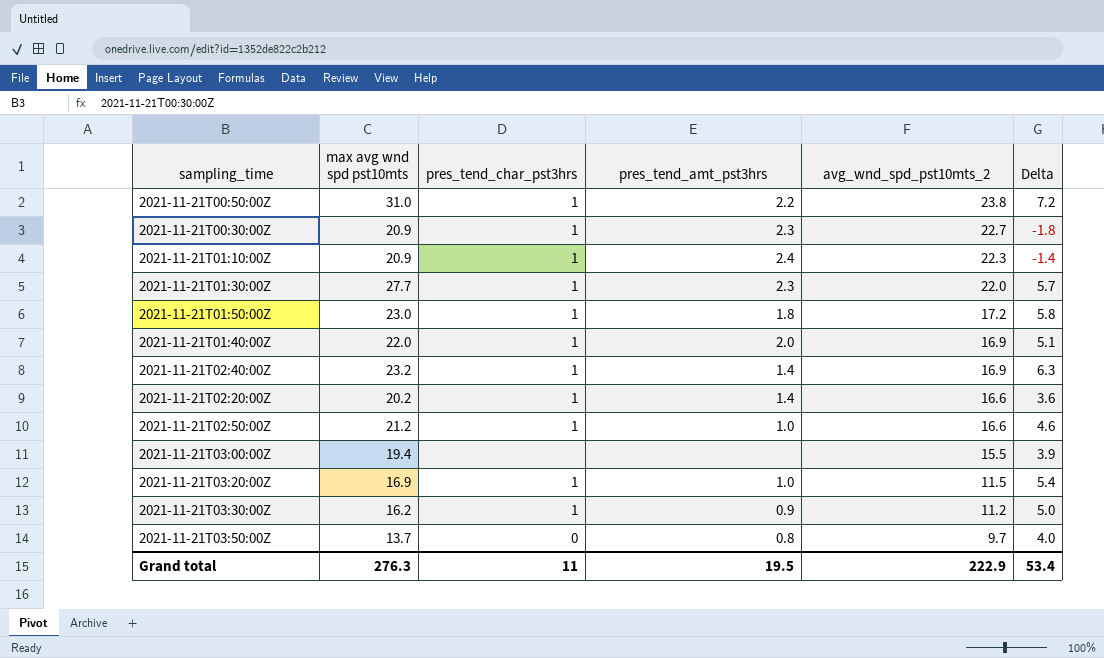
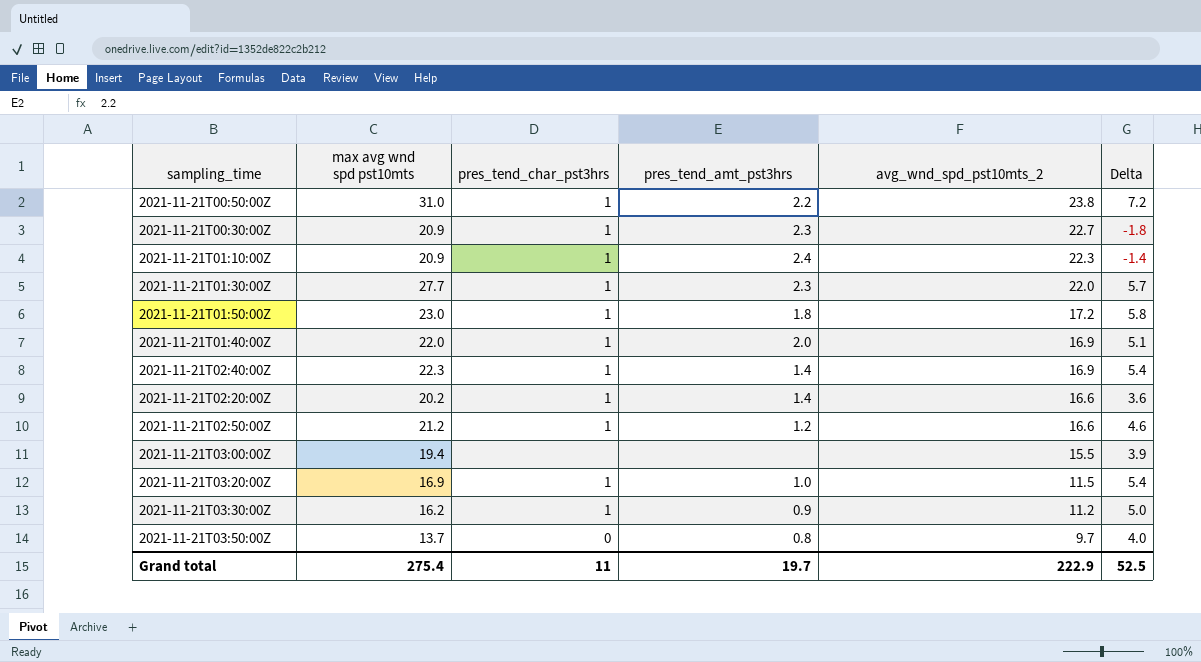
2021-11-21T02:40:00Z | max avg wnd spd pst10mts: 23.2 -> 22.3
2021-11-21T02:40:00Z | Delta: 6.3 -> 5.4
2021-11-21T02:50:00Z | pres_tend_amt_pst3hrs: 1.0 -> 1.2
Grand total | max avg wnd spd pst10mts: 276.3 -> 275.4
Grand total | pres_tend_amt_pst3hrs: 19.5 -> 19.7
Grand total | Delta: 53.4 -> 52.5

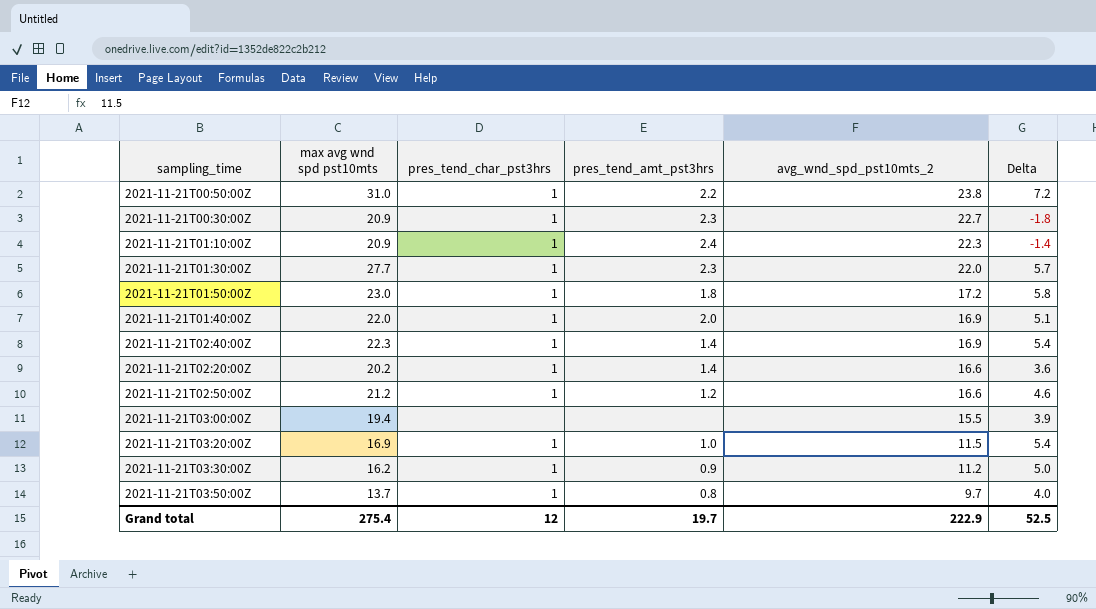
2021-11-21T03:50:00Z | pres_tend_char_pst3hrs: 0 -> 1
Grand total | pres_tend_char_pst3hrs: 11 -> 12

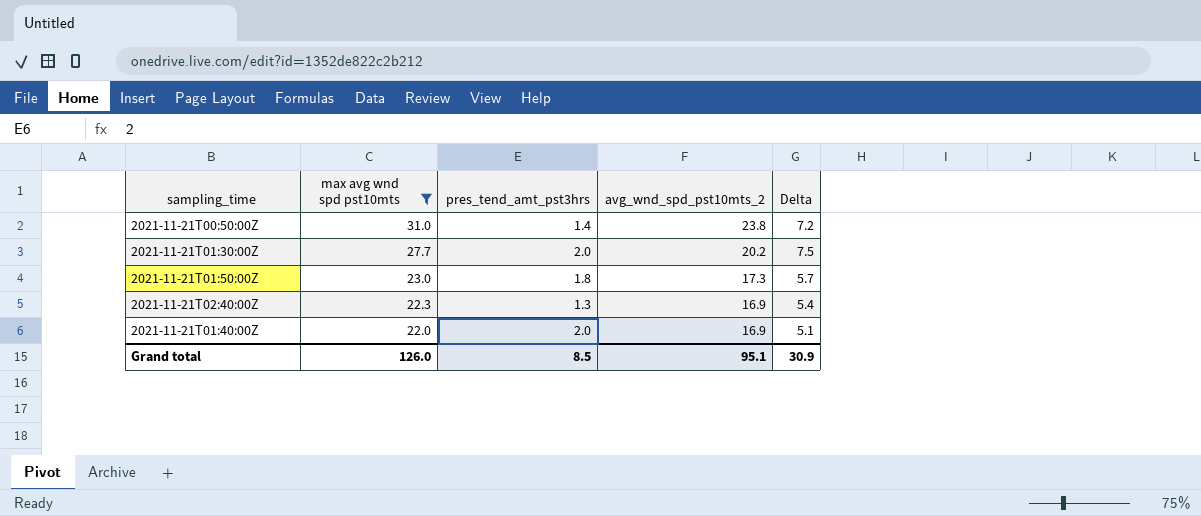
filter: none -> max avg wnd spd pst10mts >= 22.0
row order: avg_wnd_spd_pst10mts_2 descending -> max avg wnd spd pst10mts descending
column pres_tend_char_pst3hrs | position: 3 -> none
2021-11-21T00:50:00Z | pres_tend_amt_pst3hrs: 2.2 -> 1.4
2021-11-21T01:30:00Z | pres_tend_amt_pst3hrs: 2.3 -> 2.0
2021-11-21T01:30:00Z | avg_wnd_spd_pst10mts_2: 22.0 -> 20.2
2021-11-21T01:30:00Z | Delta: 5.7 -> 7.5
2021-11-21T01:50:00Z | avg_wnd_spd_pst10mts_2: 17.2 -> 17.3
2021-11-21T01:50:00Z | Delta: 5.8 -> 5.7
2021-11-21T02:40:00Z | pres_tend_amt_pst3hrs: 1.4 -> 1.3
Grand total | max avg wnd spd pst10mts: 275.4 -> 126.0
Grand total | pres_tend_amt_pst3hrs: 19.7 -> 8.5
Grand total | avg_wnd_spd_pst10mts_2: 222.9 -> 95.1
Grand total | Delta: 52.5 -> 30.9

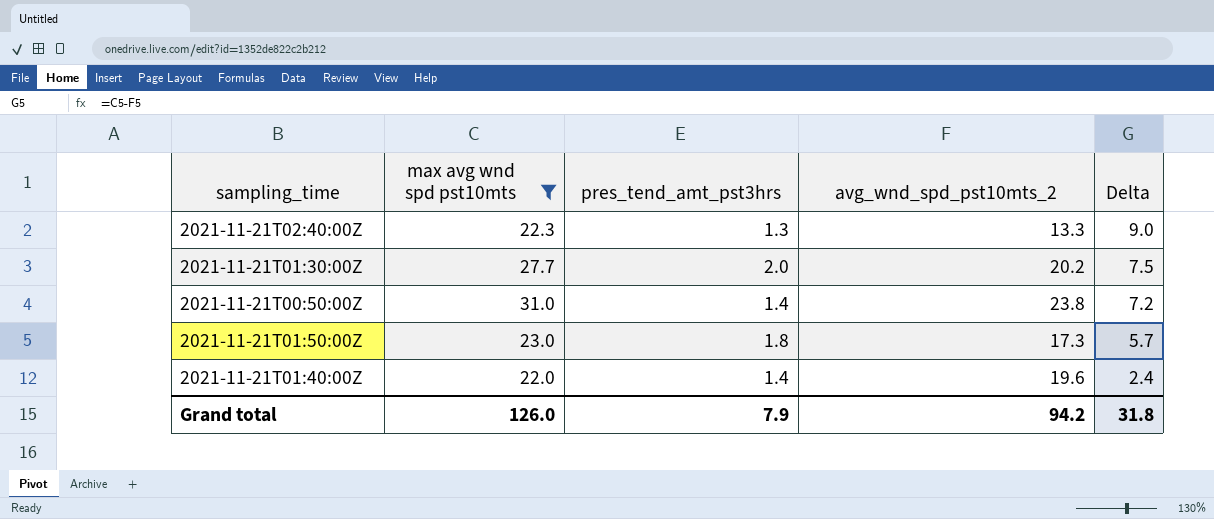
row order: max avg wnd spd pst10mts descending -> Delta descending
2021-11-21T02:40:00Z | avg_wnd_spd_pst10mts_2: 16.9 -> 13.3
2021-11-21T02:40:00Z | Delta: 5.4 -> 9.0
2021-11-21T01:40:00Z | pres_tend_amt_pst3hrs: 2.0 -> 1.4
2021-11-21T01:40:00Z | avg_wnd_spd_pst10mts_2: 16.9 -> 19.6
2021-11-21T01:40:00Z | Delta: 5.1 -> 2.4
Grand total | pres_tend_amt_pst3hrs: 8.5 -> 7.9
Grand total | avg_wnd_spd_pst10mts_2: 95.1 -> 94.2
Grand total | Delta: 30.9 -> 31.8

